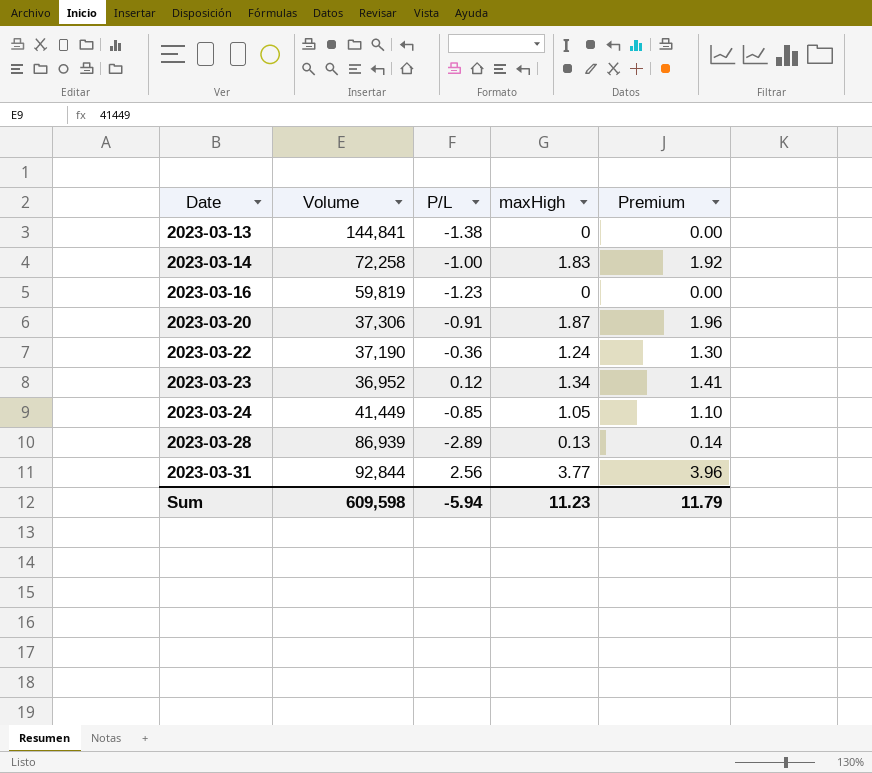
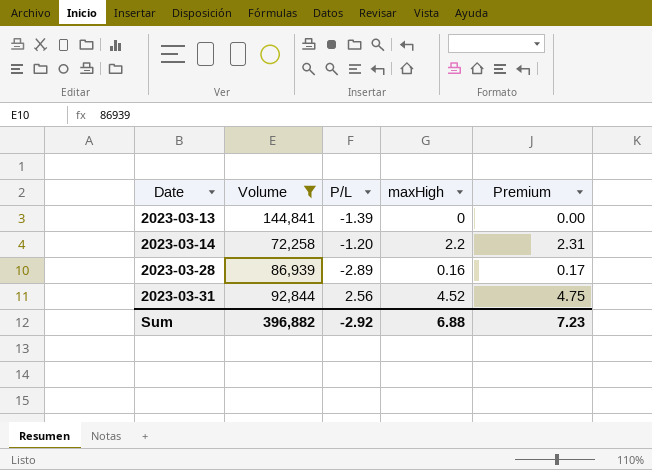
filter: none -> Volume >= 72,258
2023-03-13 | P/L: -1.38 -> -1.39
2023-03-14 | P/L: -1.00 -> -1.20
2023-03-14 | maxHigh: 1.83 -> 2.2
2023-03-14 | Premium: 1.92 -> 2.31
2023-03-28 | maxHigh: 0.13 -> 0.16
2023-03-28 | Premium: 0.14 -> 0.17
2023-03-31 | maxHigh: 3.77 -> 4.52
2023-03-31 | Premium: 3.96 -> 4.75
Sum | Volume: 609,598 -> 396,882
Sum | P/L: -5.94 -> -2.92
Sum | maxHigh: 11.23 -> 6.88
Sum | Premium: 11.79 -> 7.23

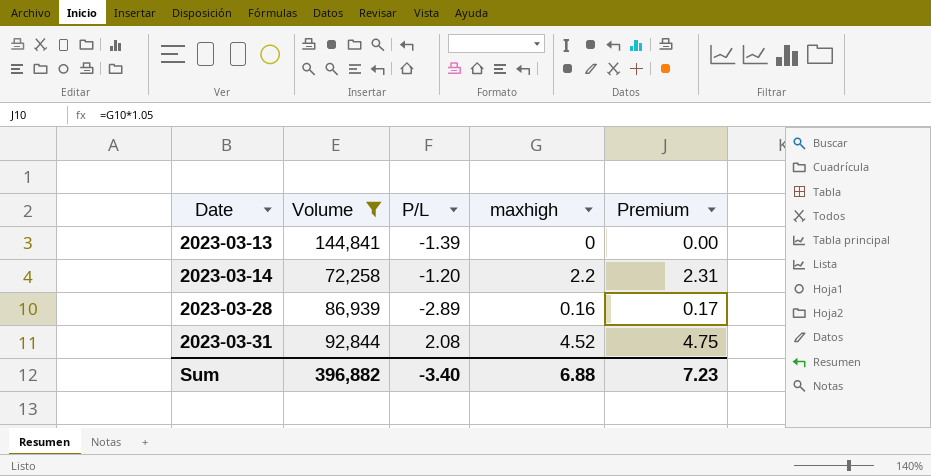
column name: maxHigh -> maxhigh
2023-03-31 | P/L: 2.56 -> 2.08
Sum | P/L: -2.92 -> -3.40

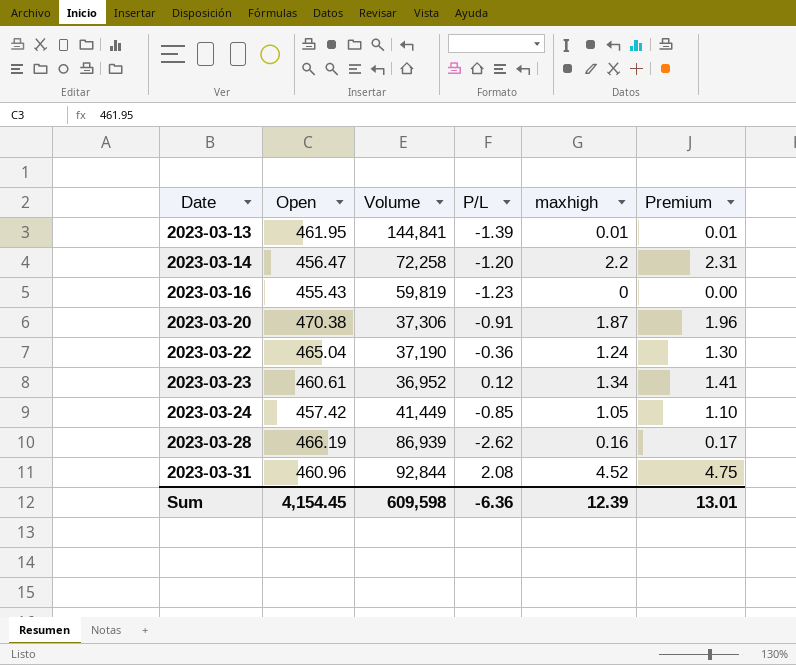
filter: Volume >= 72,258 -> none
column Open | position: none -> 2
2023-03-13 | maxhigh: 0 -> 0.01
2023-03-13 | Premium: 0.00 -> 0.01
2023-03-28 | P/L: -2.89 -> -2.62
Sum | Volume: 396,882 -> 609,598
Sum | P/L: -3.40 -> -6.36
Sum | maxhigh: 6.88 -> 12.39
Sum | Premium: 7.23 -> 13.01

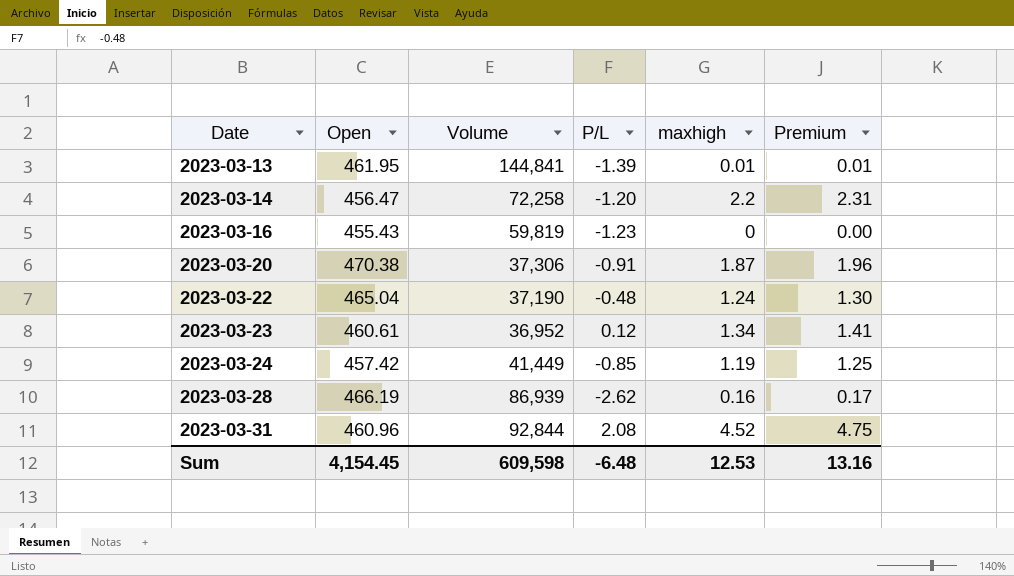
2023-03-22 | P/L: -0.36 -> -0.48
2023-03-24 | maxhigh: 1.05 -> 1.19
2023-03-24 | Premium: 1.10 -> 1.25
Sum | P/L: -6.36 -> -6.48
Sum | maxhigh: 12.39 -> 12.53
Sum | Premium: 13.01 -> 13.16

